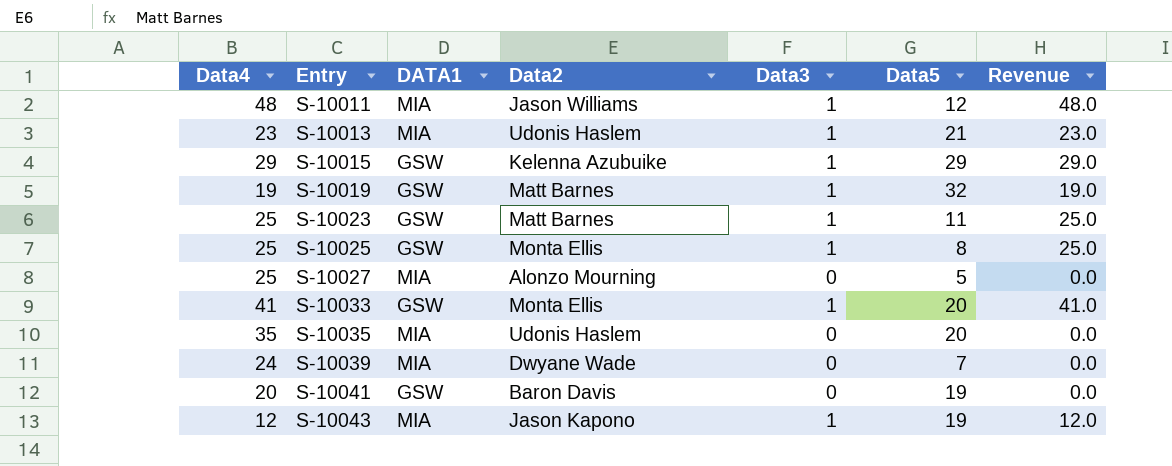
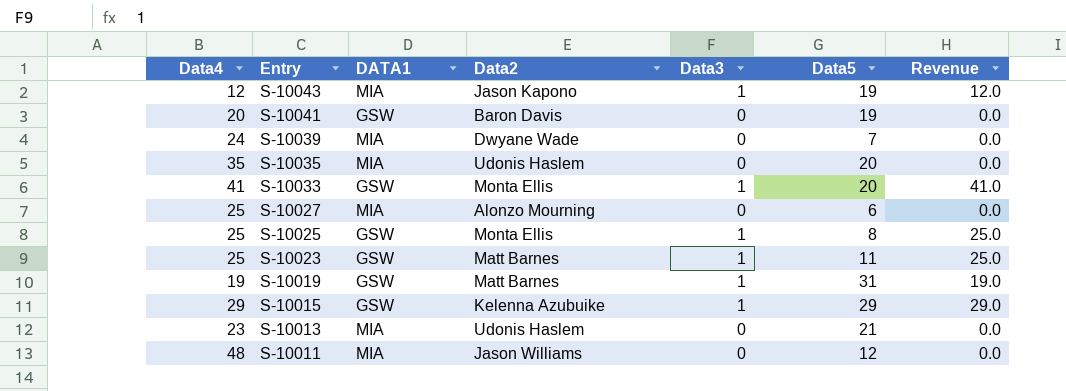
row order: Entry ascending -> Entry descending
S-10027 | Data5: 5 -> 6
S-10019 | Data5: 32 -> 31
S-10013 | Data3: 1 -> 0
S-10013 | Revenue: 23.0 -> 0.0
S-10011 | Data3: 1 -> 0
S-10011 | Revenue: 48.0 -> 0.0

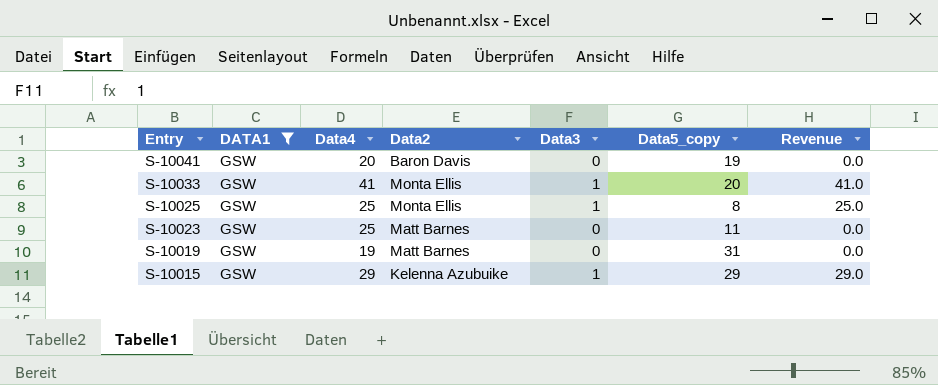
filter: none -> DATA1 = GSW
column Data4 | position: 1 -> 3
column name: Data5 -> Data5_copy
S-10023 | Data3: 1 -> 0
S-10023 | Revenue: 25.0 -> 0.0
S-10019 | Data3: 1 -> 0
S-10019 | Revenue: 19.0 -> 0.0

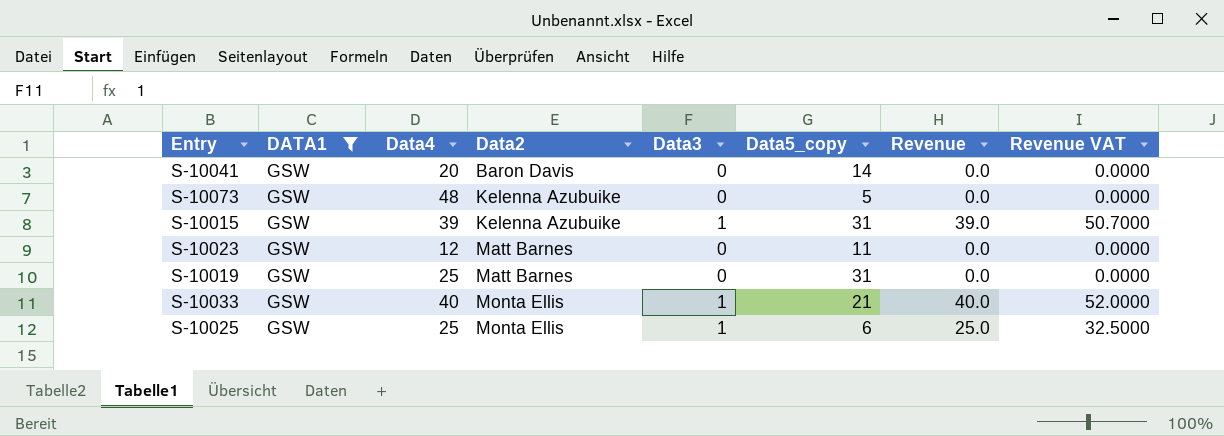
row order: Entry descending -> Data2 ascending
column Revenue VAT | formula: none -> [Revenue] * 1.3
S-10041 | Data5_copy: 19 -> 14
row S-10073: none -> GSW | 48 | Kelenna Azubuike | 0 | 5 | 0.0 | 0.0000
S-10015 | Data4: 29 -> 39
S-10015 | Data5_copy: 29 -> 31
S-10015 | Revenue: 29.0 -> 39.0
S-10023 | Data4: 25 -> 12
S-10019 | Data4: 19 -> 25
S-10033 | Data4: 41 -> 40
S-10033 | Data5_copy: 20 -> 21
S-10033 | Revenue: 41.0 -> 40.0
S-10025 | Data5_copy: 8 -> 6

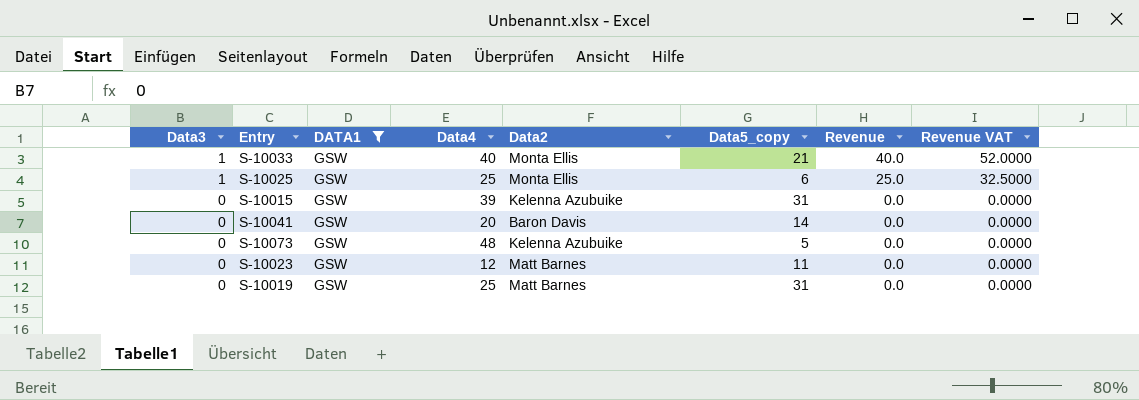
row order: Data2 ascending -> Data3 descending
column Data3 | position: 5 -> 1
S-10015 | Data3: 1 -> 0
S-10015 | Revenue: 39.0 -> 0.0
S-10015 | Revenue VAT: 50.7000 -> 0.0000

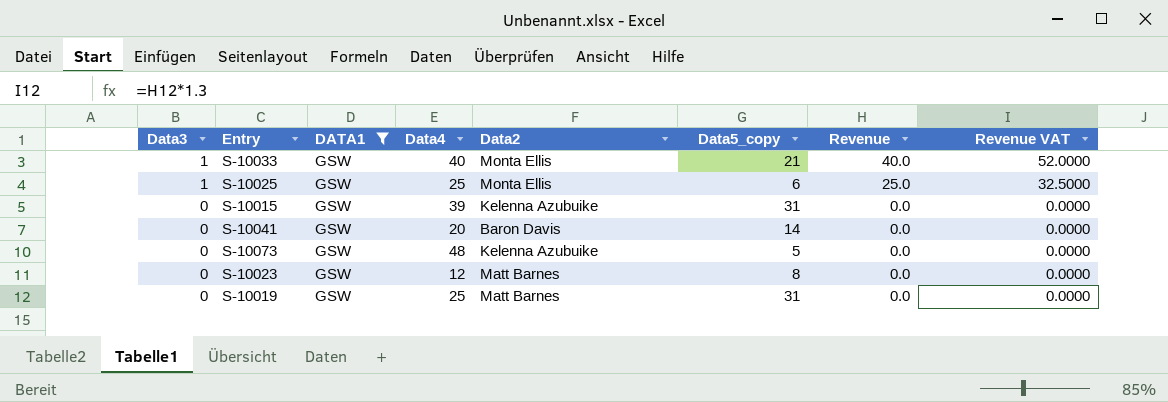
S-10023 | Data5_copy: 11 -> 8

